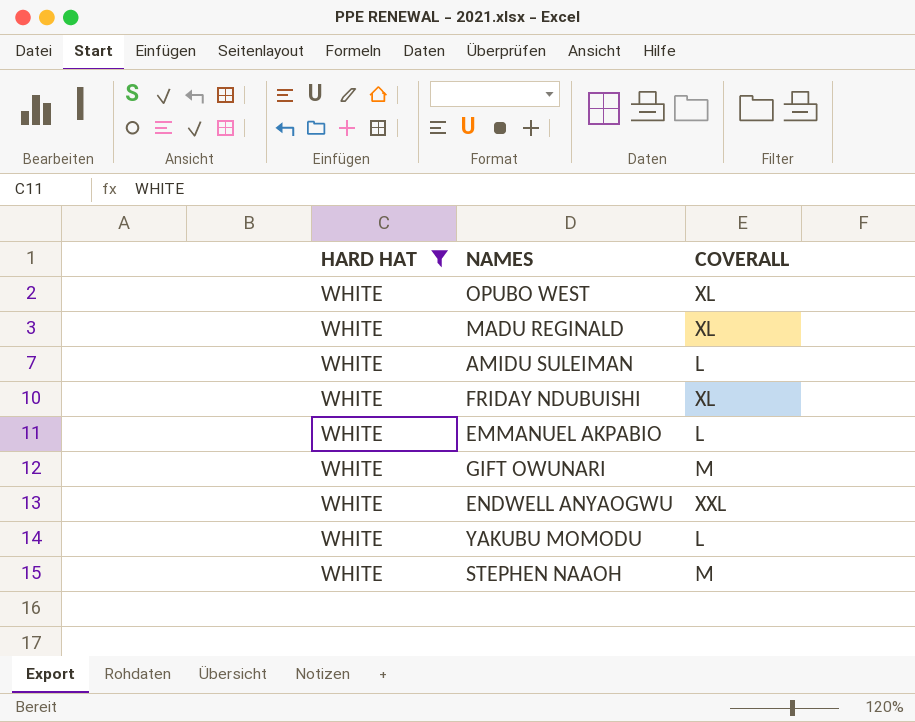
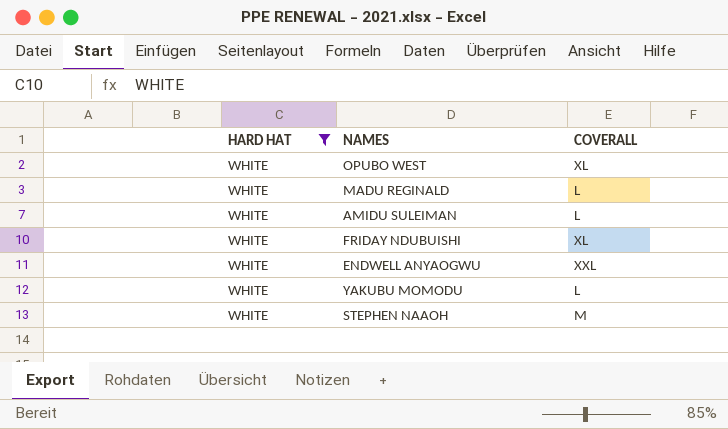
row EMMANUEL AKPABIO: WHITE | L -> none
row GIFT OWUNARI: WHITE | M -> none
MADU REGINALD | COVERALL: XL -> L

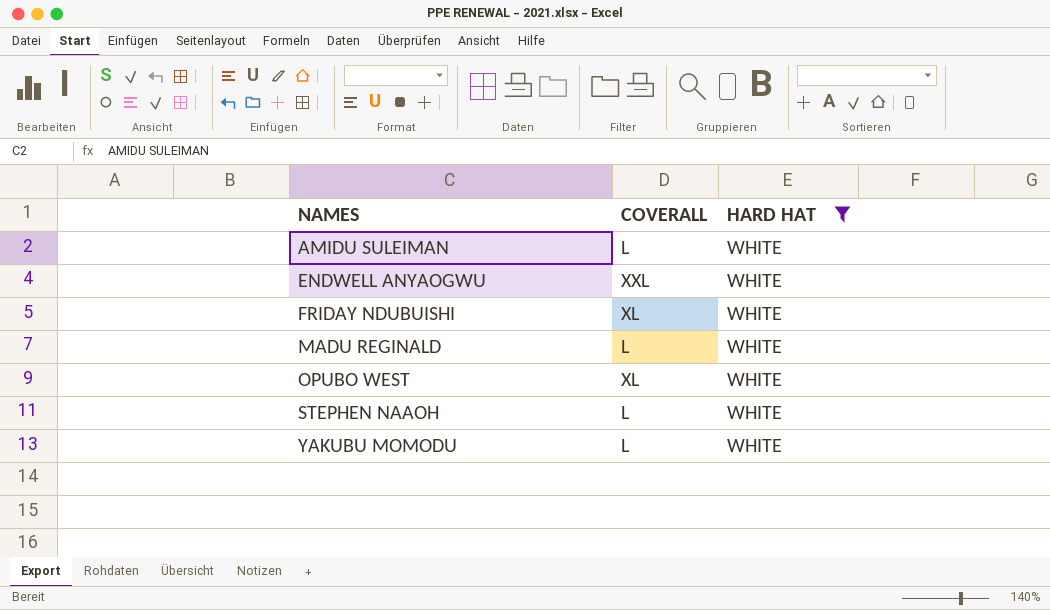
row order: none -> NAMES ascending
column HARD HAT | position: 1 -> 3
STEPHEN NAAOH | COVERALL: M -> L

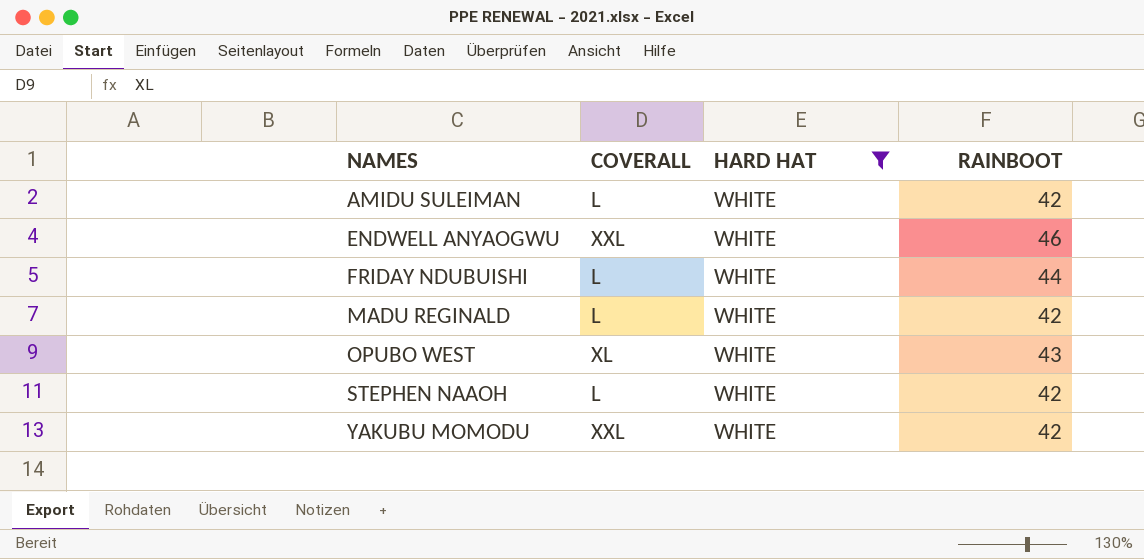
column RAINBOOT | position: none -> 4
FRIDAY NDUBUISHI | COVERALL: XL -> L
YAKUBU MOMODU | COVERALL: L -> XXL

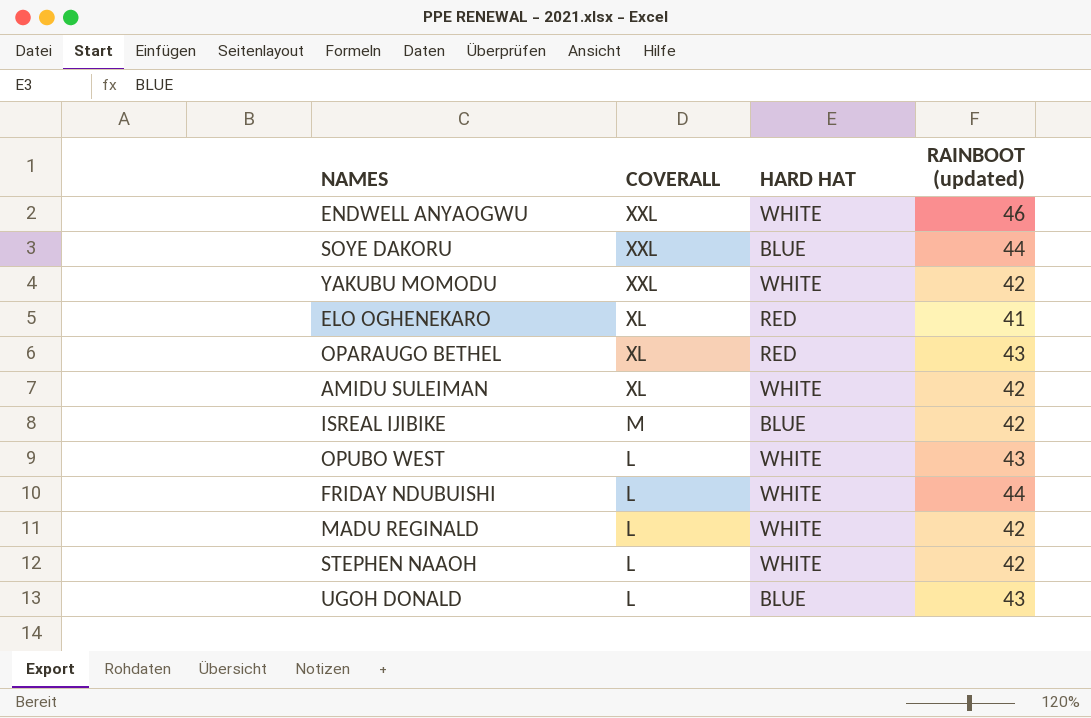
filter: HARD HAT = WHITE -> none
row order: NAMES ascending -> COVERALL descending
column name: RAINBOOT -> RAINBOOT (updated)
AMIDU SULEIMAN | COVERALL: L -> XL
OPUBO WEST | COVERALL: XL -> L

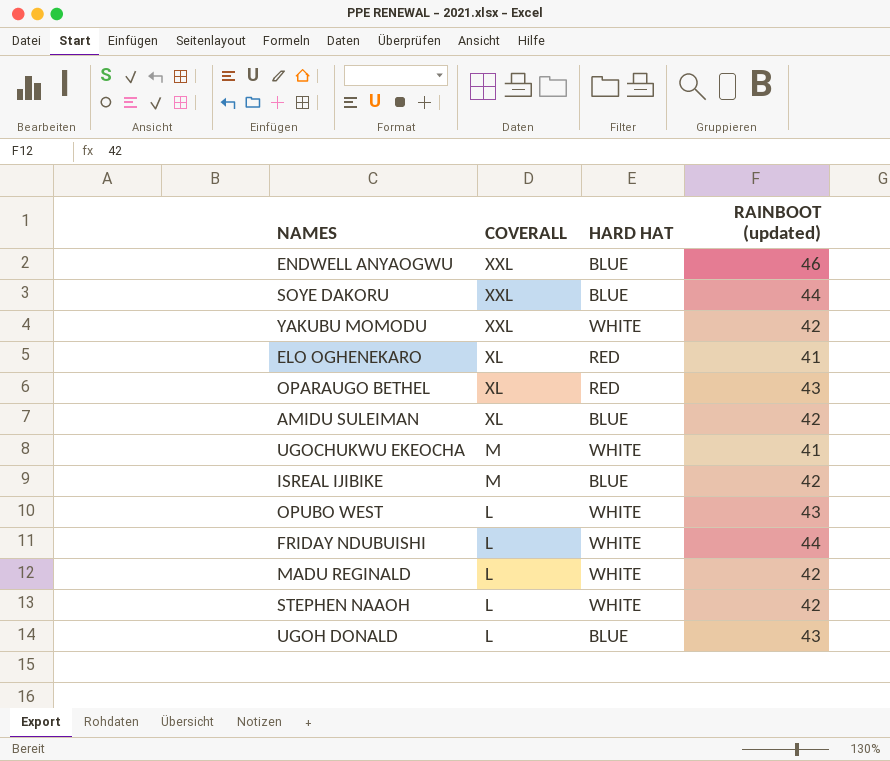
ENDWELL ANYAOGWU | HARD HAT: WHITE -> BLUE
AMIDU SULEIMAN | HARD HAT: WHITE -> BLUE
row UGOCHUKWU EKEOCHA: none -> M | WHITE | 41

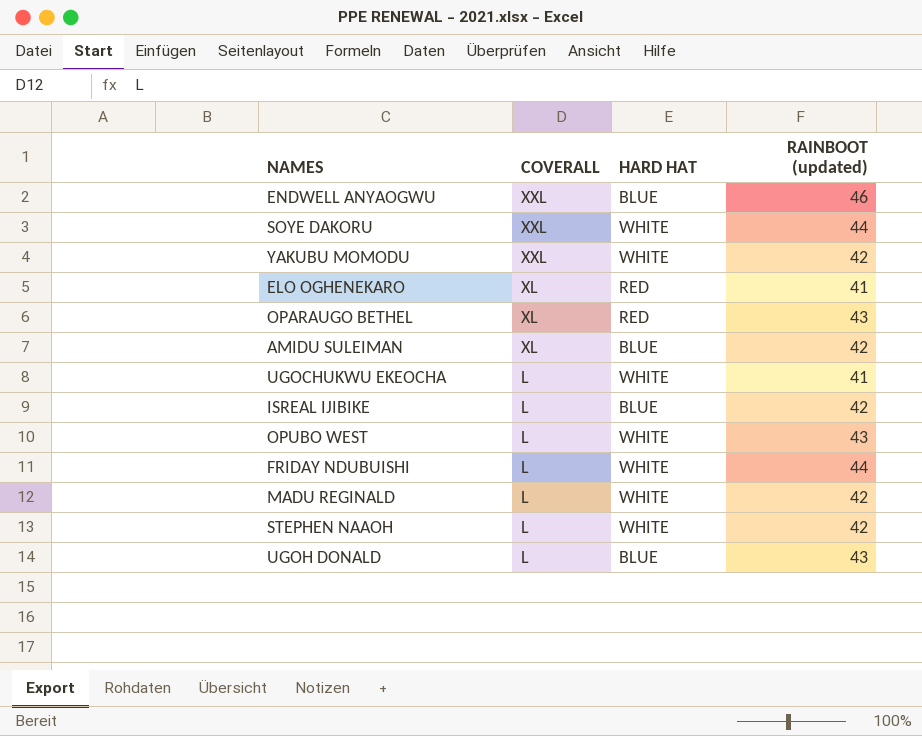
SOYE DAKORU | HARD HAT: BLUE -> WHITE
UGOCHUKWU EKEOCHA | COVERALL: M -> L
ISREAL IJIBIKE | COVERALL: M -> L

